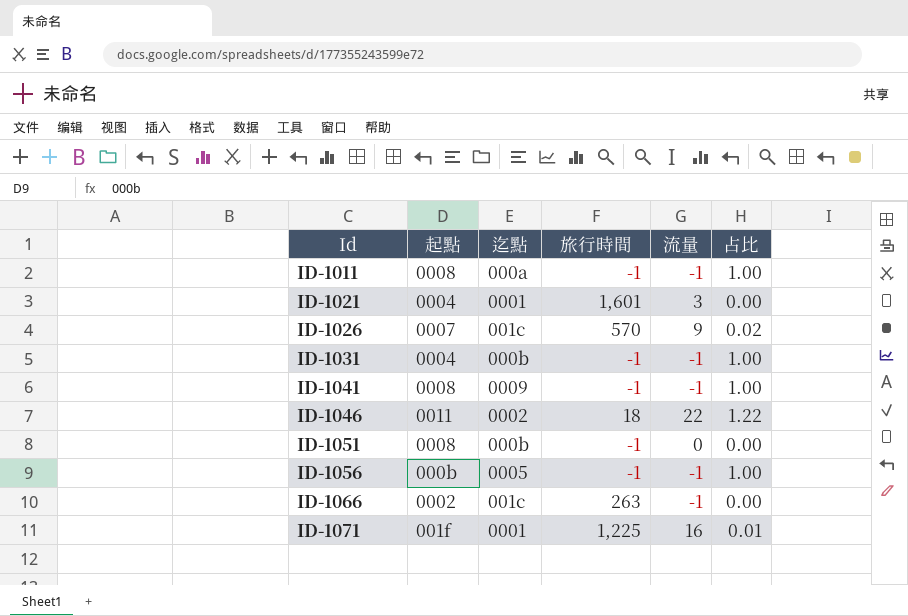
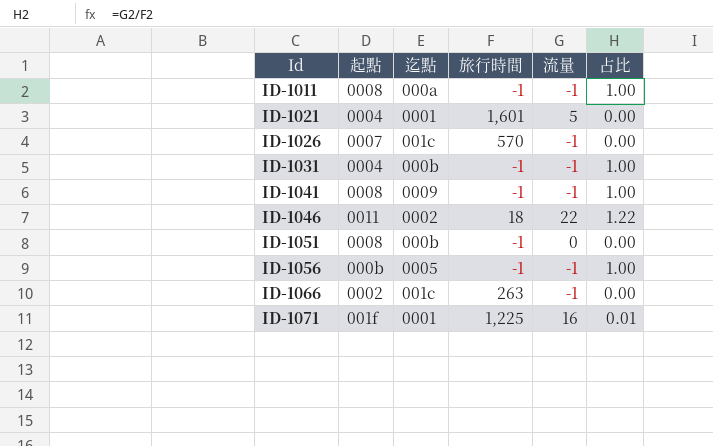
ID-1021 | 流量: 3 -> 5
ID-1026 | 流量: 9 -> -1
ID-1026 | 占比: 0.02 -> 0.00

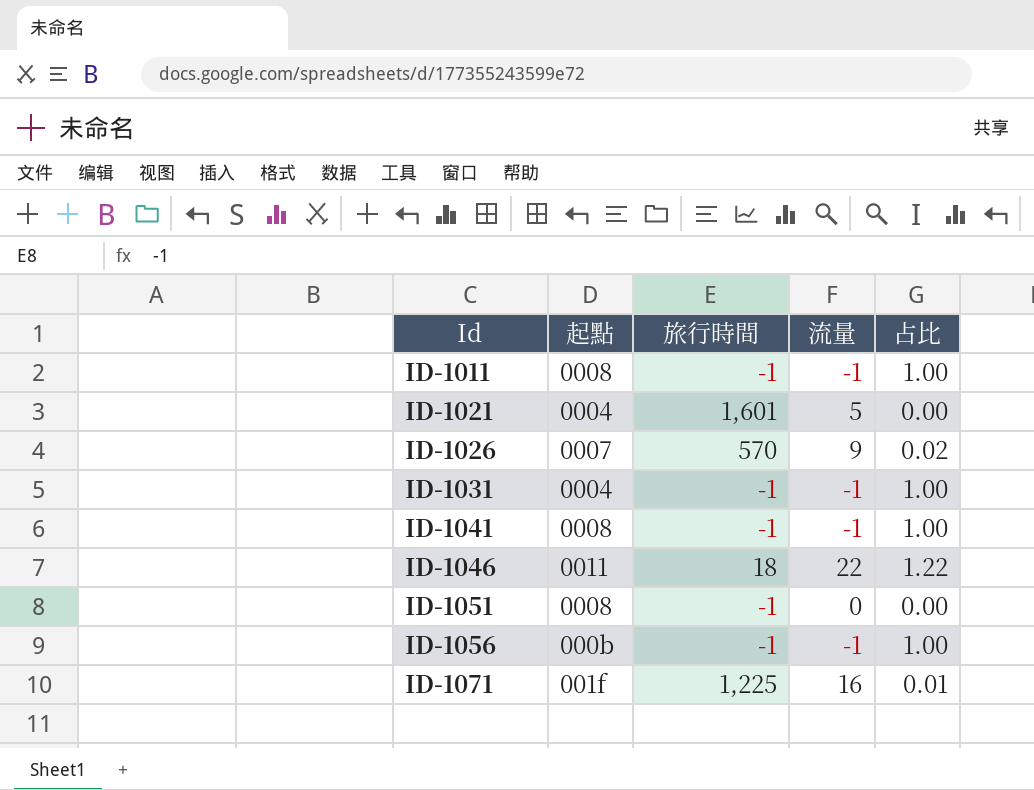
column 迄點 | position: 3 -> none
row ID-1066: 0002 | 001c | 263 | -1 | 0.00 -> none
ID-1026 | 流量: -1 -> 9
ID-1026 | 占比: 0.00 -> 0.02

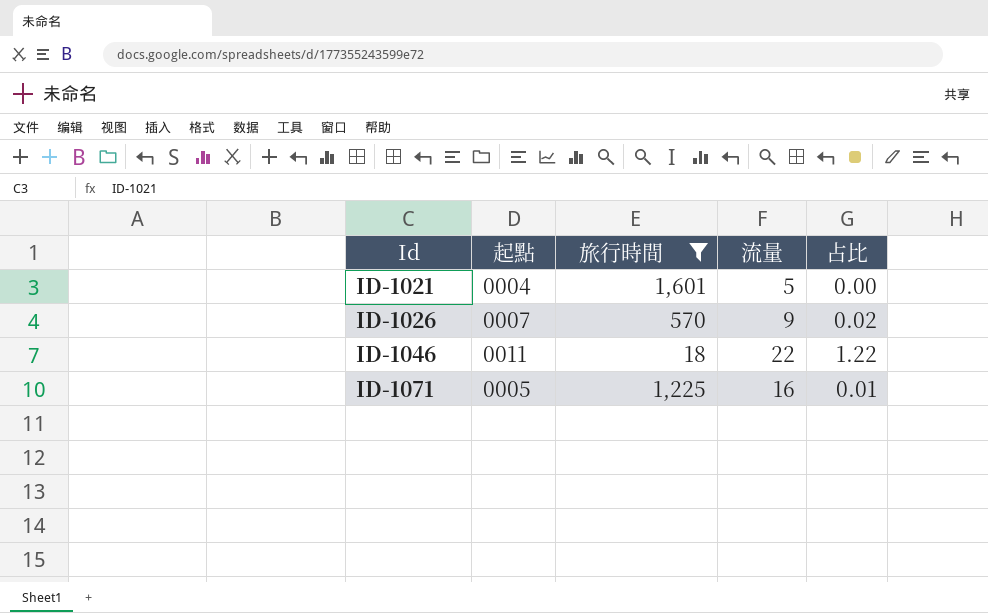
filter: none -> 旅行時間 != -1
ID-1071 | 起點: 001f -> 0005

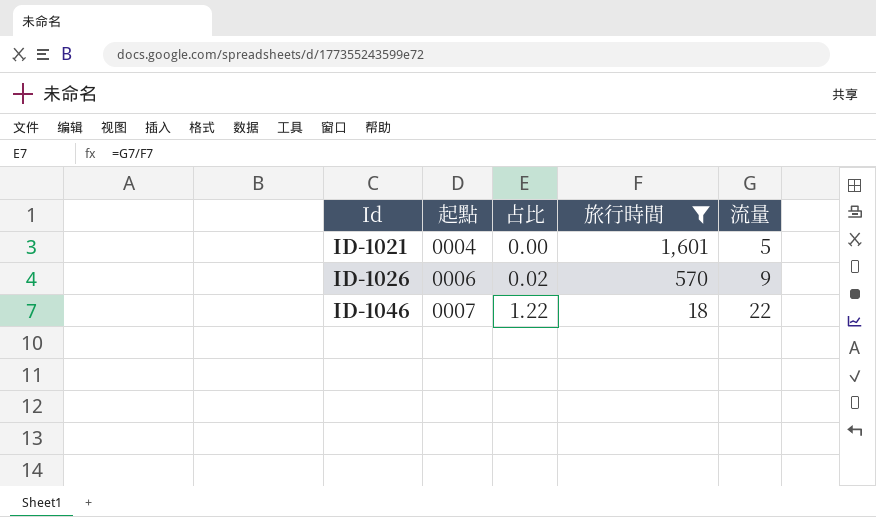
column 占比 | position: 5 -> 3
row ID-1071: 0005 | 1,225 | 16 | 0.01 -> none
ID-1026 | 起點: 0007 -> 0006
ID-1046 | 起點: 0011 -> 0007

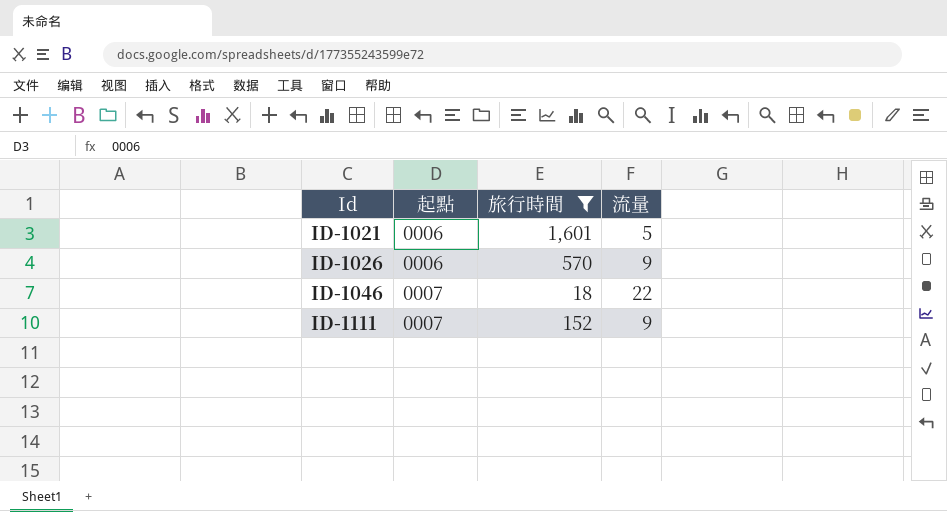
column 占比 | formula: [流量] / [旅行時間] -> none
ID-1021 | 起點: 0004 -> 0006
row ID-1111: none -> 0007 | 152 | 9

